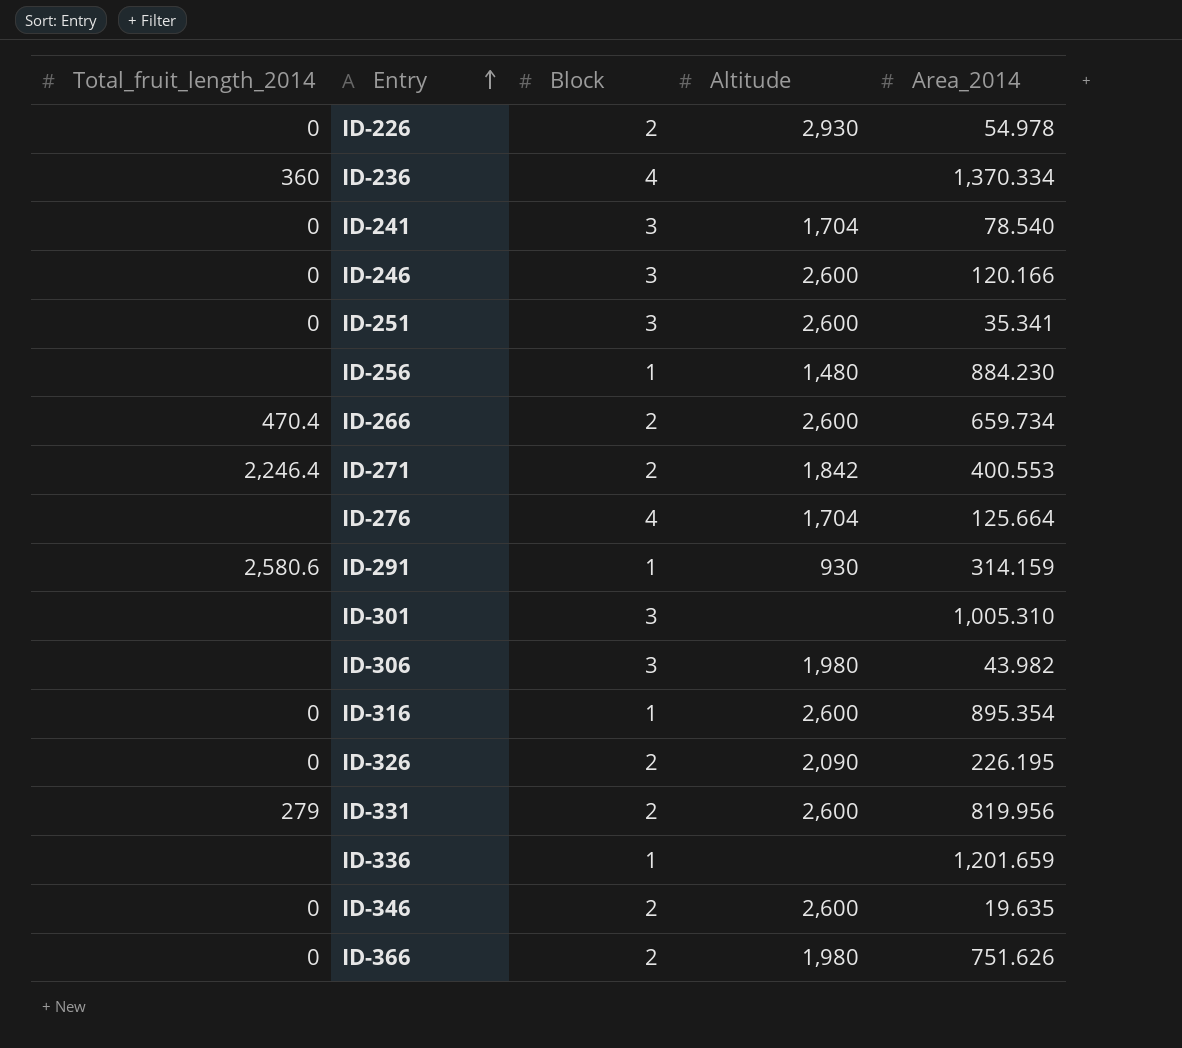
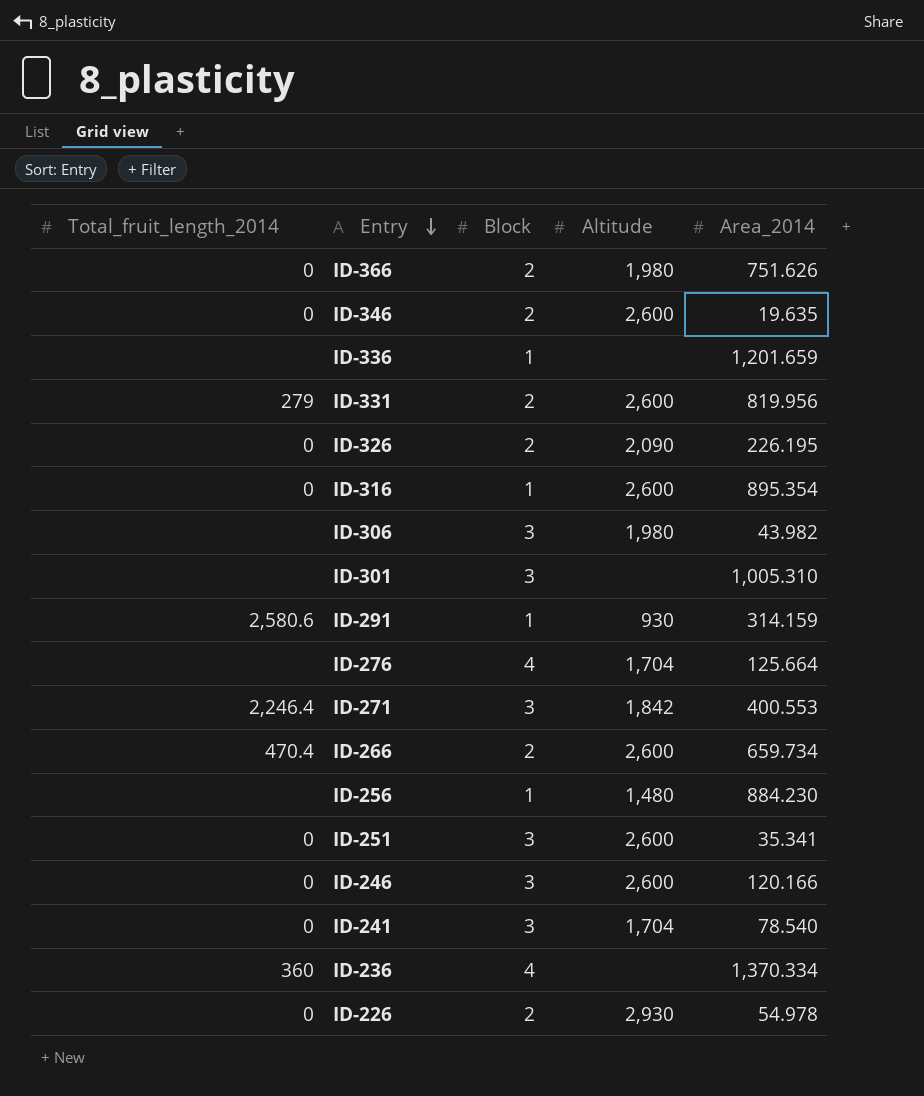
row order: Entry ascending -> Entry descending
ID-271 | Block: 2 -> 3

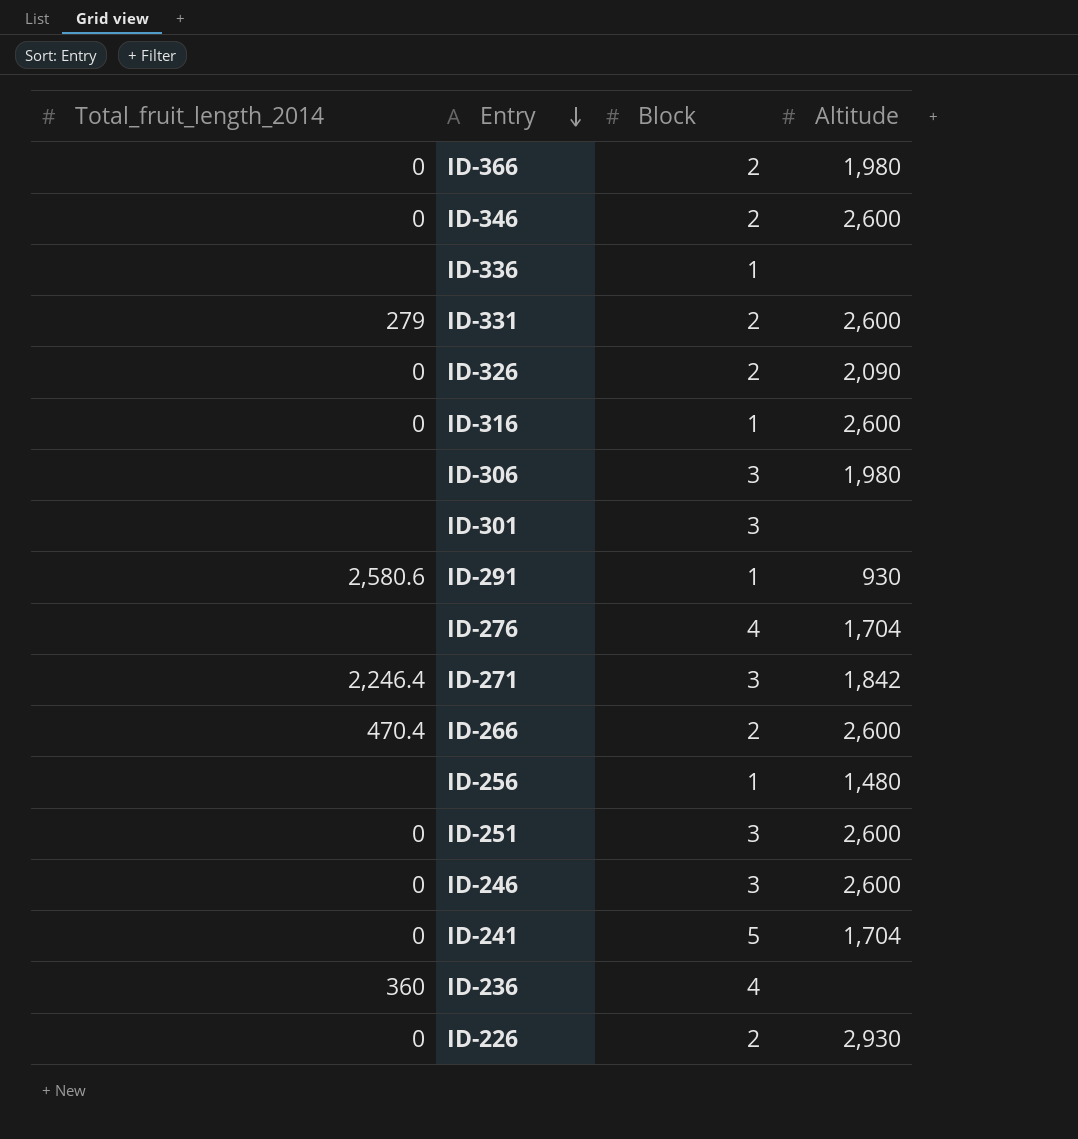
column Area_2014 | position: 5 -> none
ID-241 | Block: 3 -> 5

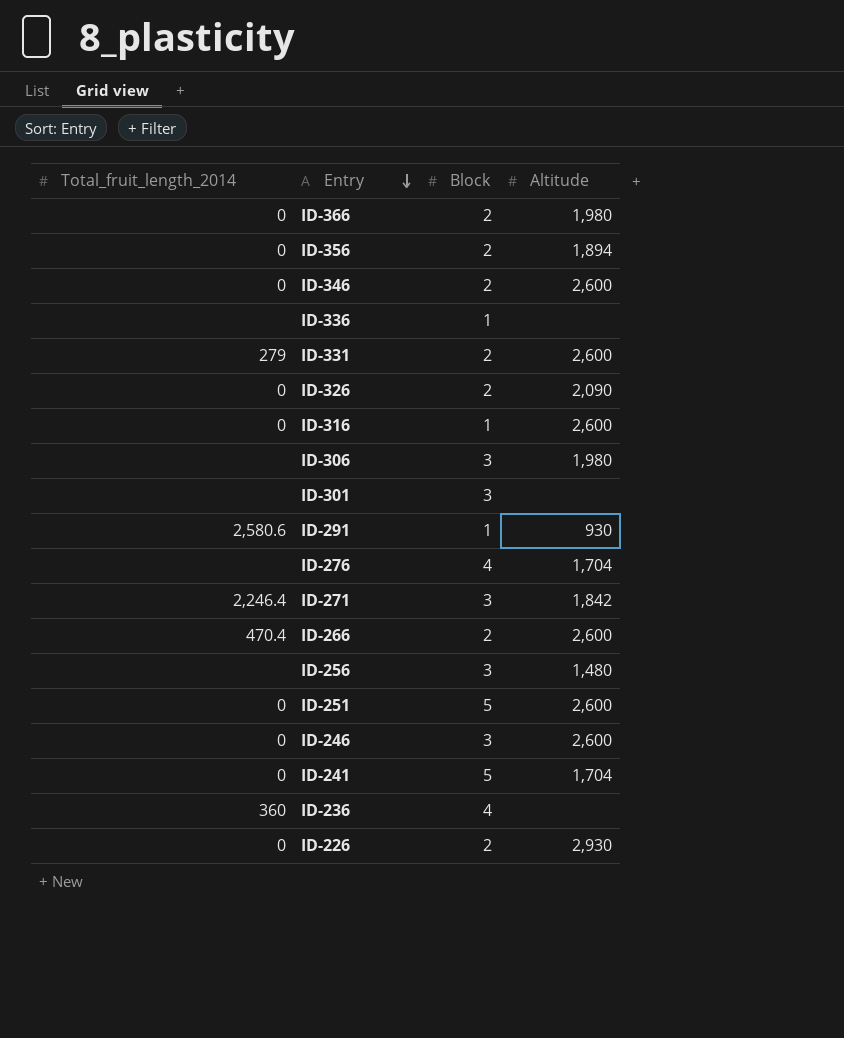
row ID-356: none -> 0 | 2 | 1,894
ID-256 | Block: 1 -> 3
ID-251 | Block: 3 -> 5

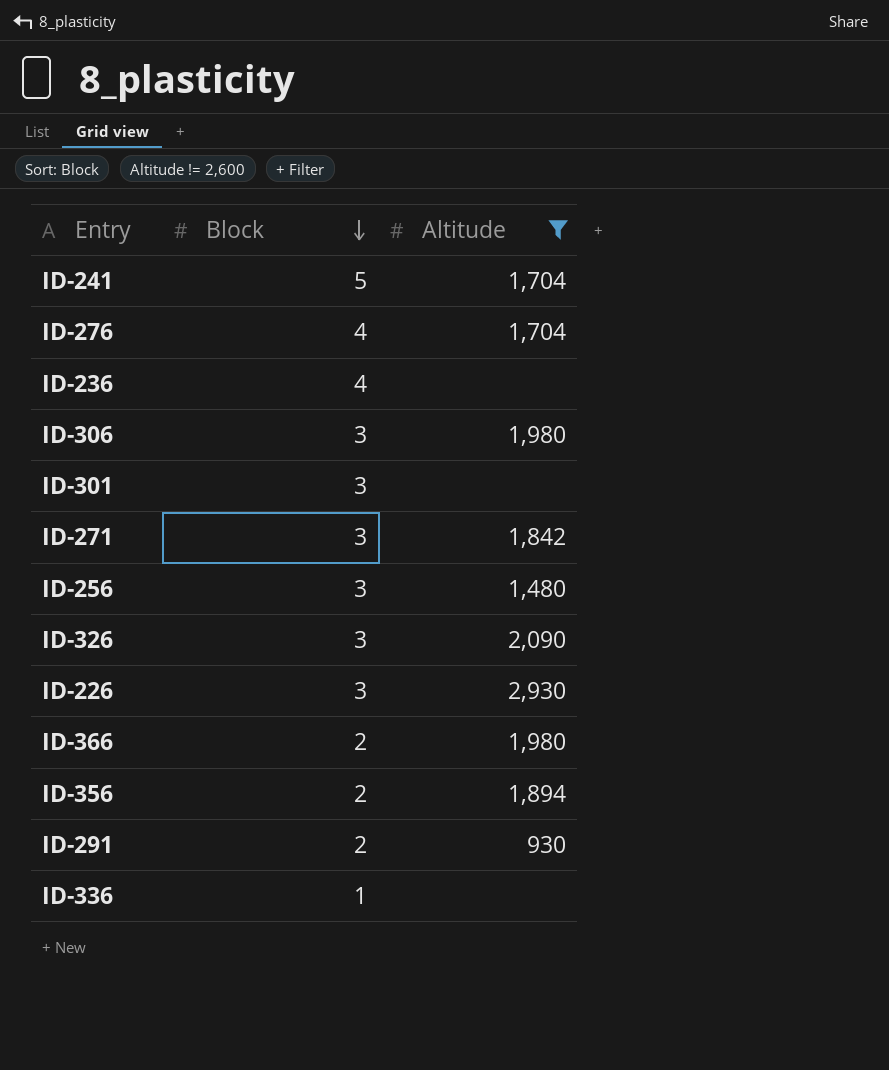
filter: none -> Altitude != 2,600
row order: Entry descending -> Block descending
column Total_fruit_length_2014 | position: 1 -> none
ID-326 | Block: 2 -> 3
ID-226 | Block: 2 -> 3
ID-291 | Block: 1 -> 2

